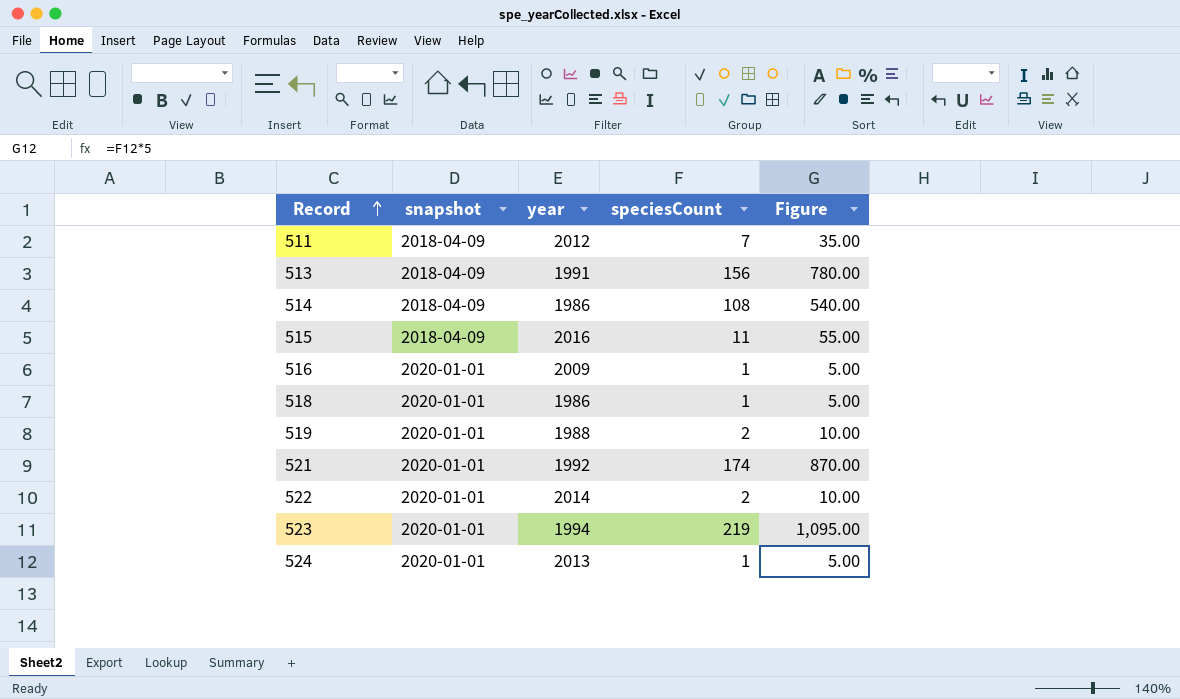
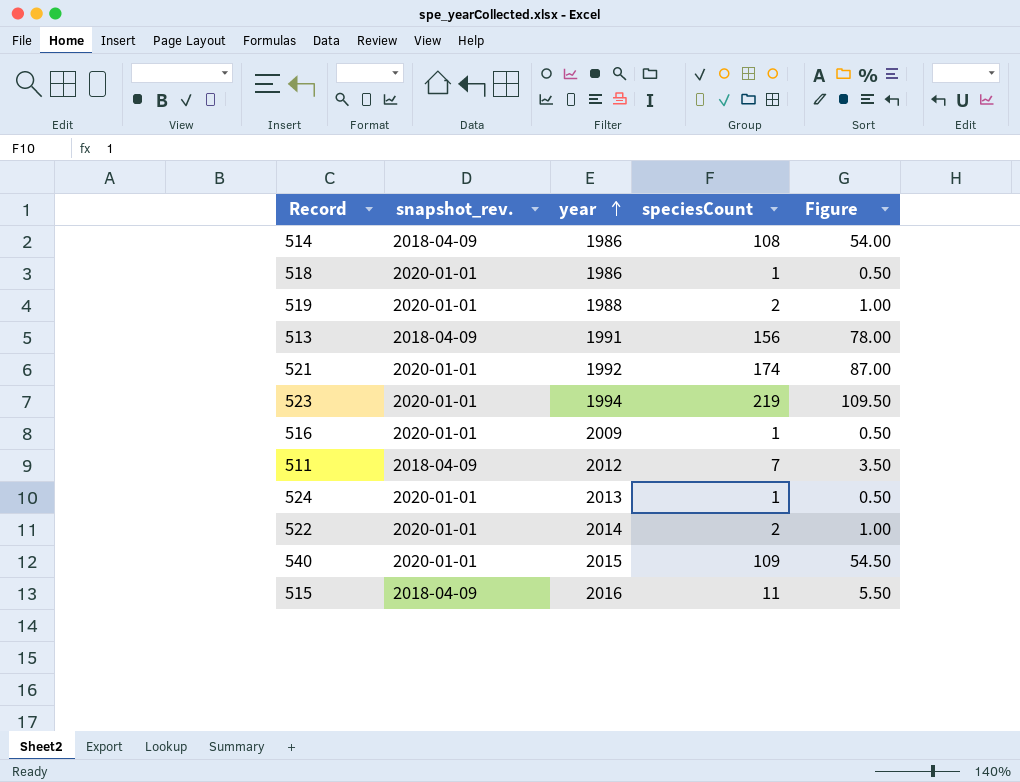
row order: Record ascending -> year ascending
column name: snapshot -> snapshot_rev.
column Figure | formula: [speciesCount] * 5 -> [speciesCount] * 0.5
row 540: none -> 2020-01-01 | 2015 | 109 | 54.50

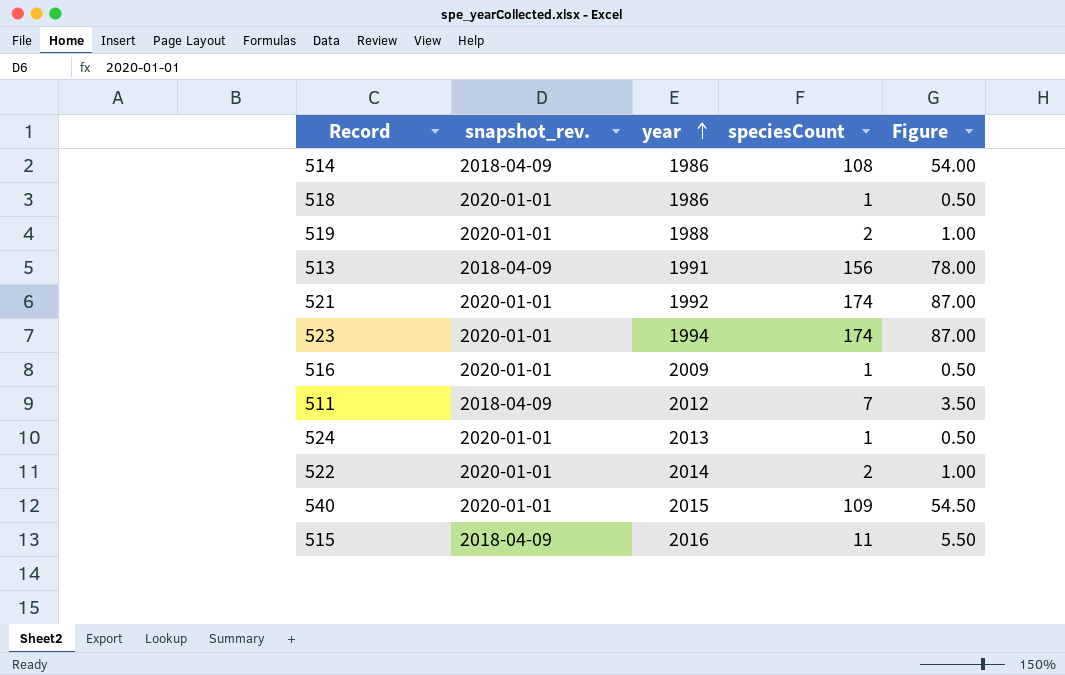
523 | speciesCount: 219 -> 174
523 | Figure: 109.50 -> 87.00

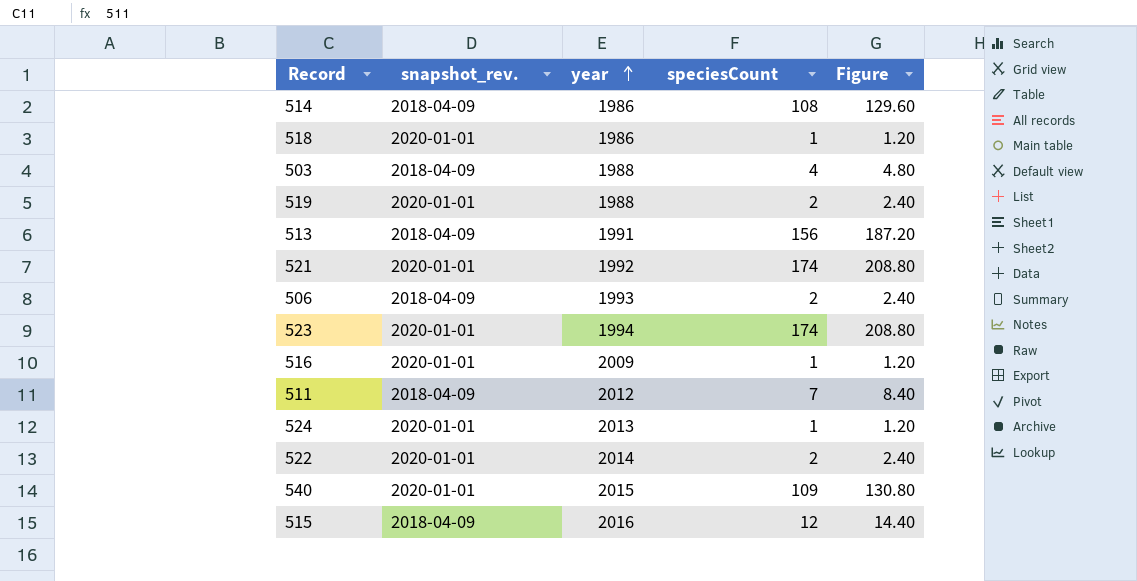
column Figure | formula: [speciesCount] * 0.5 -> [speciesCount] * 1.2
row 503: none -> 2018-04-09 | 1988 | 4 | 4.80
row 506: none -> 2018-04-09 | 1993 | 2 | 2.40
515 | speciesCount: 11 -> 12

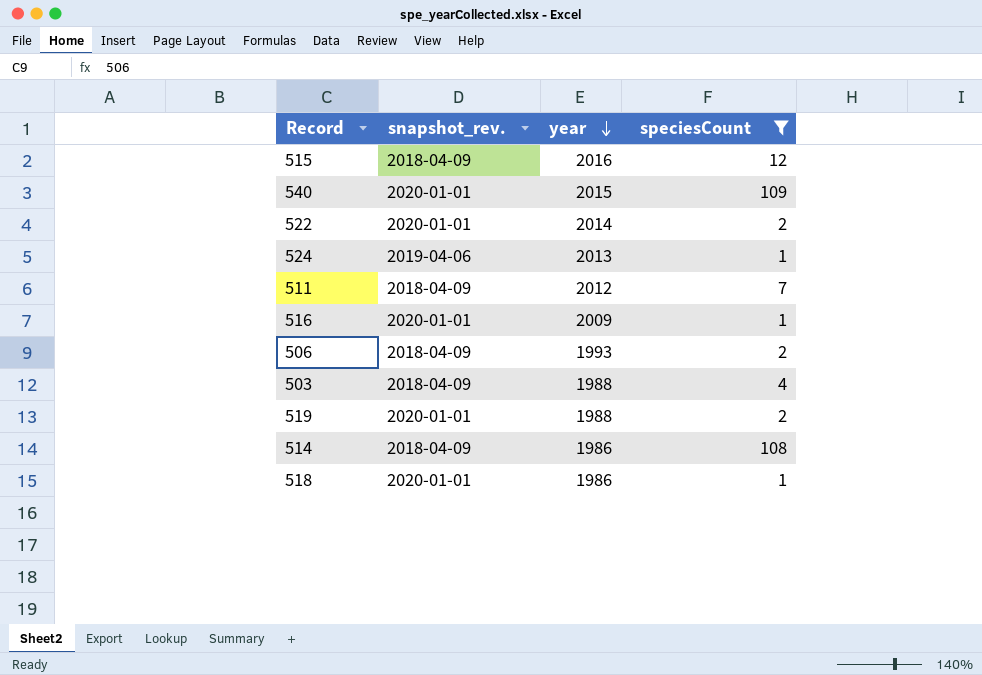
filter: none -> speciesCount <= 109
row order: year ascending -> year descending
column Figure | formula: [speciesCount] * 1.2 -> none
524 | snapshot_rev.: 2020-01-01 -> 2019-04-06

